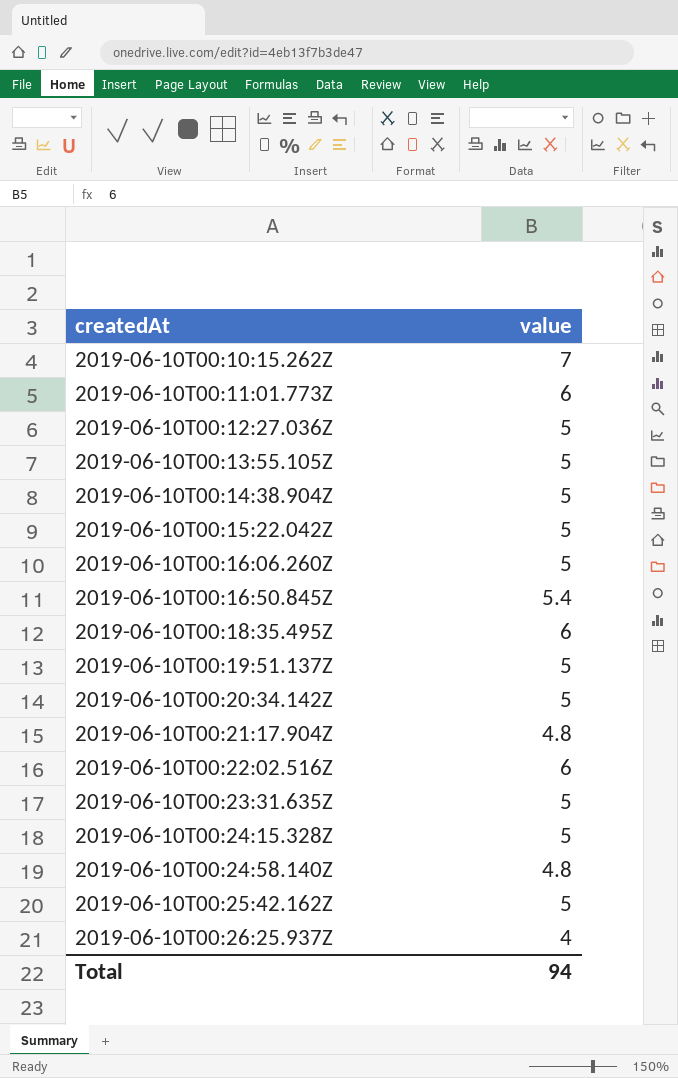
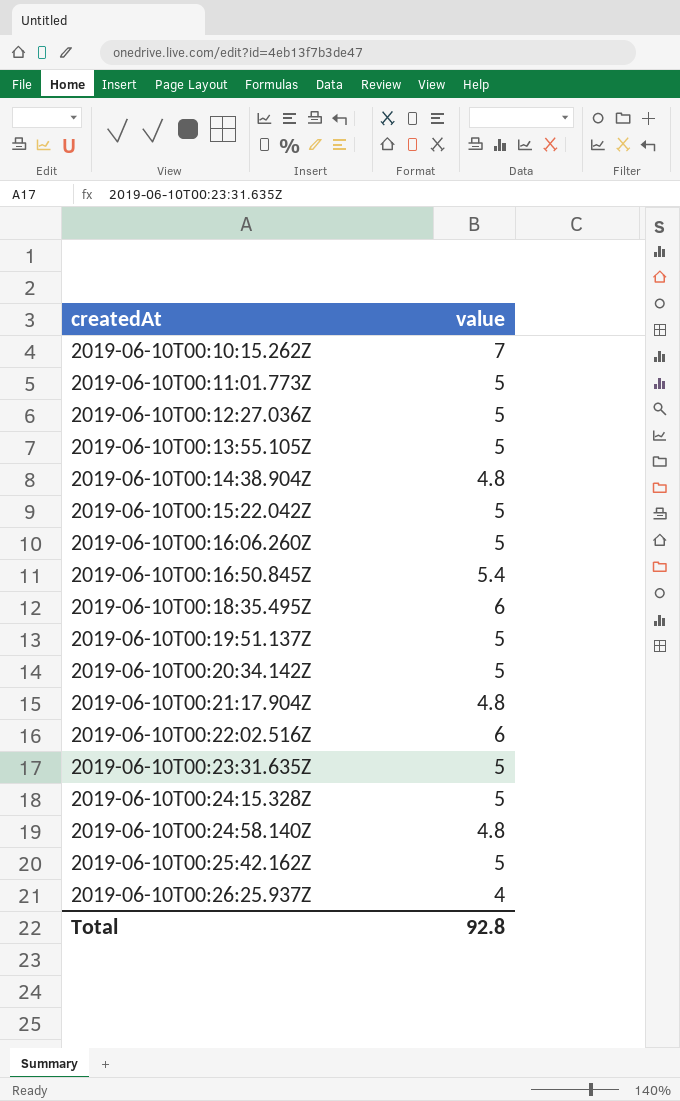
2019-06-10T00:11:01.773Z | value: 6 -> 5
2019-06-10T00:14:38.904Z | value: 5 -> 4.8
Total | value: 94 -> 92.8

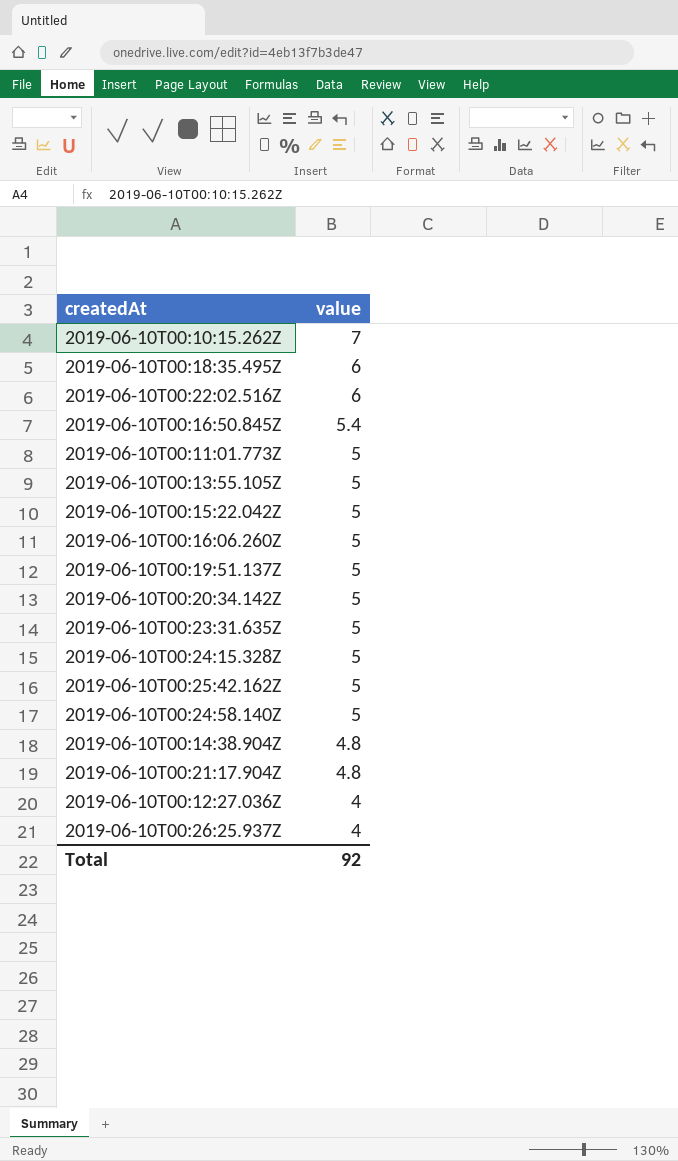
row order: createdAt ascending -> value descending
2019-06-10T00:24:58.140Z | value: 4.8 -> 5
2019-06-10T00:12:27.036Z | value: 5 -> 4
Total | value: 92.8 -> 92

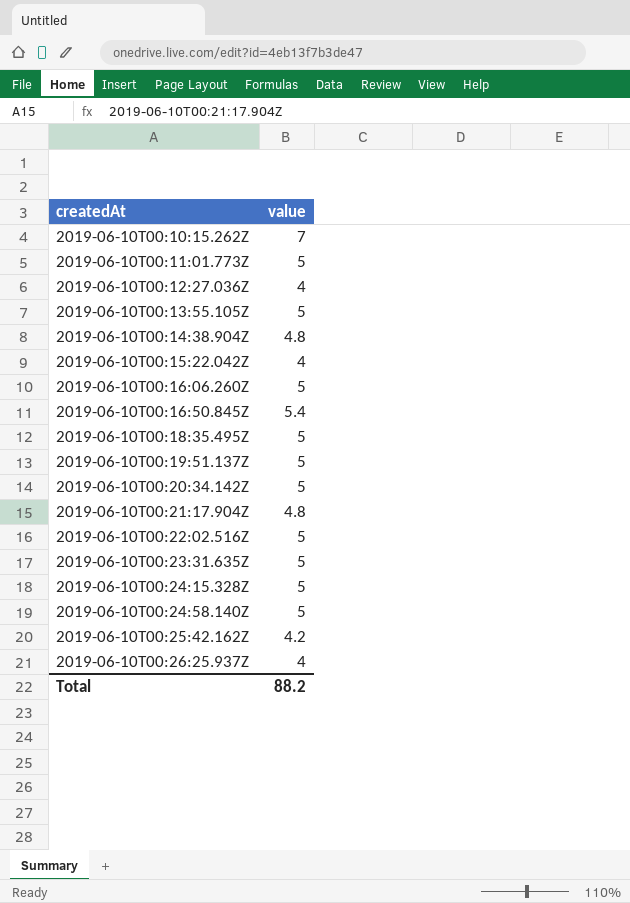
row order: value descending -> createdAt ascending
2019-06-10T00:15:22.042Z | value: 5 -> 4
2019-06-10T00:18:35.495Z | value: 6 -> 5
2019-06-10T00:22:02.516Z | value: 6 -> 5
2019-06-10T00:25:42.162Z | value: 5 -> 4.2
Total | value: 92 -> 88.2

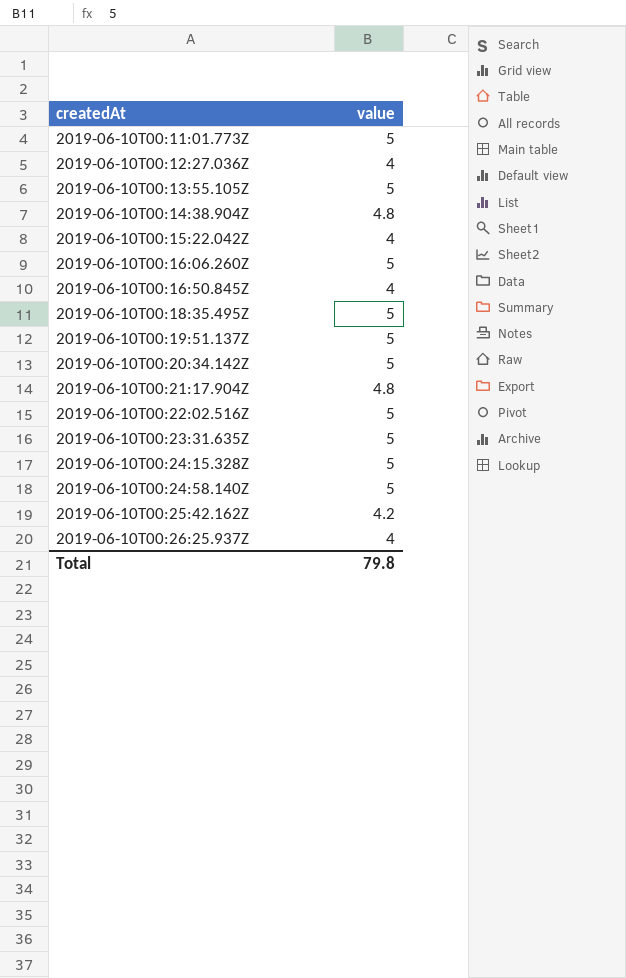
row 2019-06-10T00:10:15.262Z: 7 -> none
2019-06-10T00:16:50.845Z | value: 5.4 -> 4
Total | value: 88.2 -> 79.8

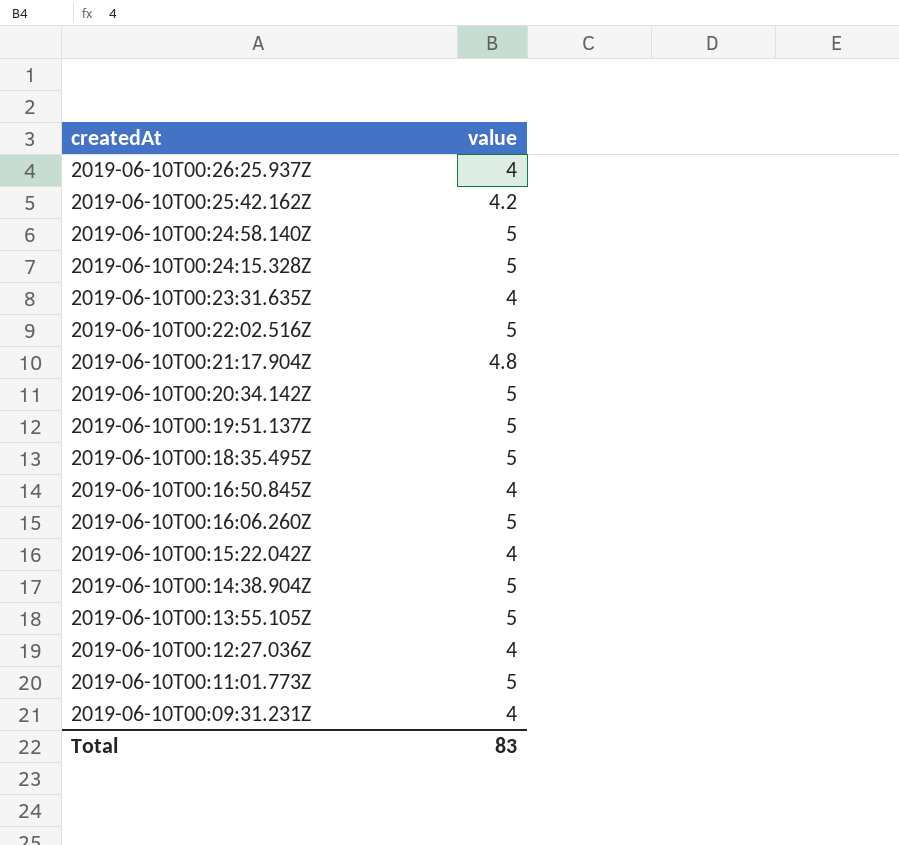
row order: createdAt ascending -> createdAt descending
2019-06-10T00:23:31.635Z | value: 5 -> 4
2019-06-10T00:14:38.904Z | value: 4.8 -> 5
row 2019-06-10T00:09:31.231Z: none -> 4
Total | value: 79.8 -> 83

